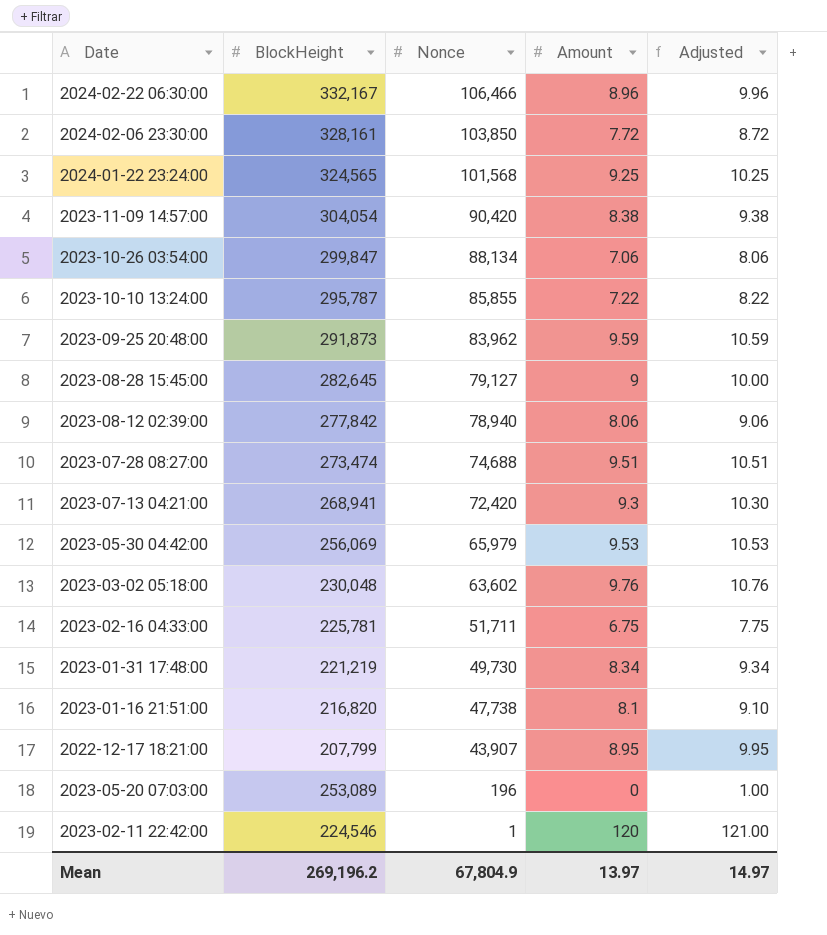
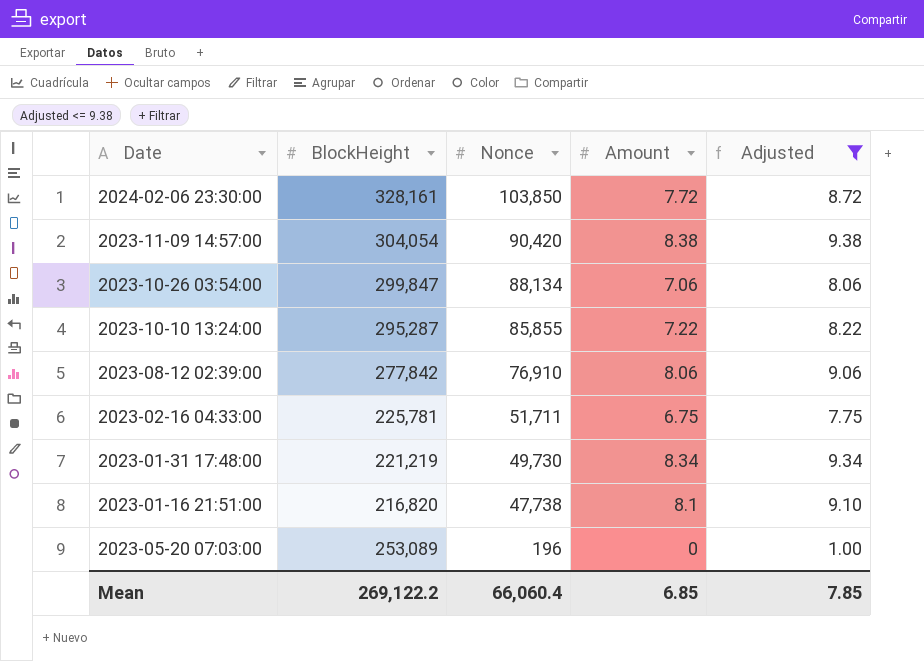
filter: none -> Adjusted <= 9.38
2023-10-10 13:24:00 | BlockHeight: 295,787 -> 295,287
2023-08-12 02:39:00 | Nonce: 78,940 -> 76,910
Mean | BlockHeight: 269,196.2 -> 269,122.2
Mean | Nonce: 67,804.9 -> 66,060.4
Mean | Amount: 13.97 -> 6.85
Mean | Adjusted: 14.97 -> 7.85

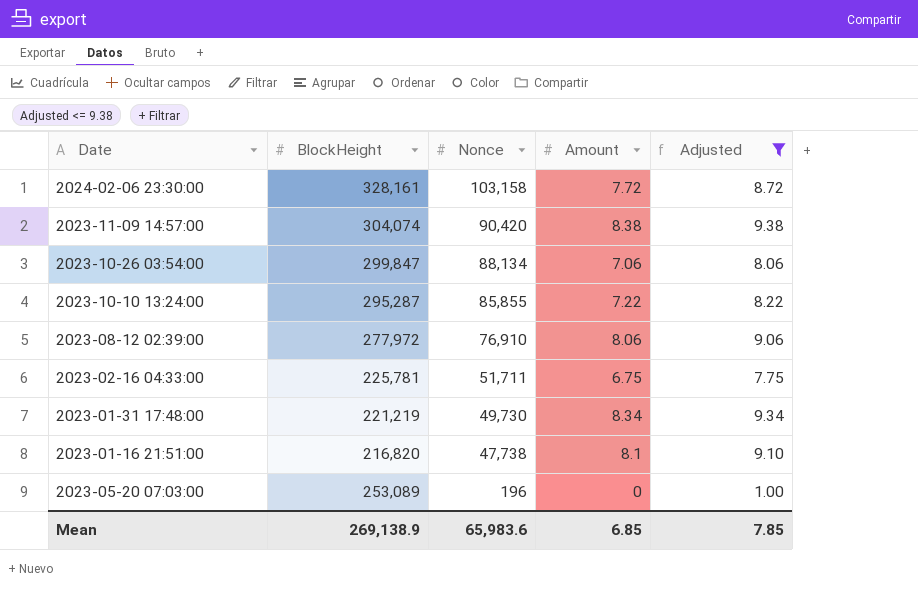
2024-02-06 23:30:00 | Nonce: 103,850 -> 103,158
2023-11-09 14:57:00 | BlockHeight: 304,054 -> 304,074
2023-08-12 02:39:00 | BlockHeight: 277,842 -> 277,972
Mean | BlockHeight: 269,122.2 -> 269,138.9
Mean | Nonce: 66,060.4 -> 65,983.6

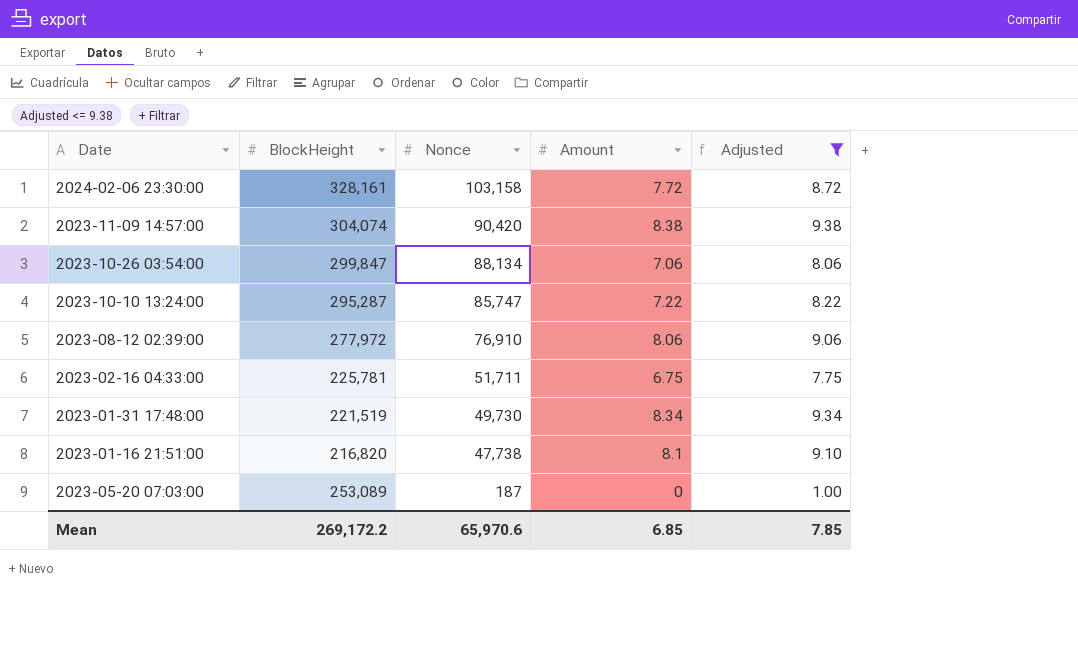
2023-10-10 13:24:00 | Nonce: 85,855 -> 85,747
2023-01-31 17:48:00 | BlockHeight: 221,219 -> 221,519
2023-05-20 07:03:00 | Nonce: 196 -> 187
Mean | BlockHeight: 269,138.9 -> 269,172.2
Mean | Nonce: 65,983.6 -> 65,970.6

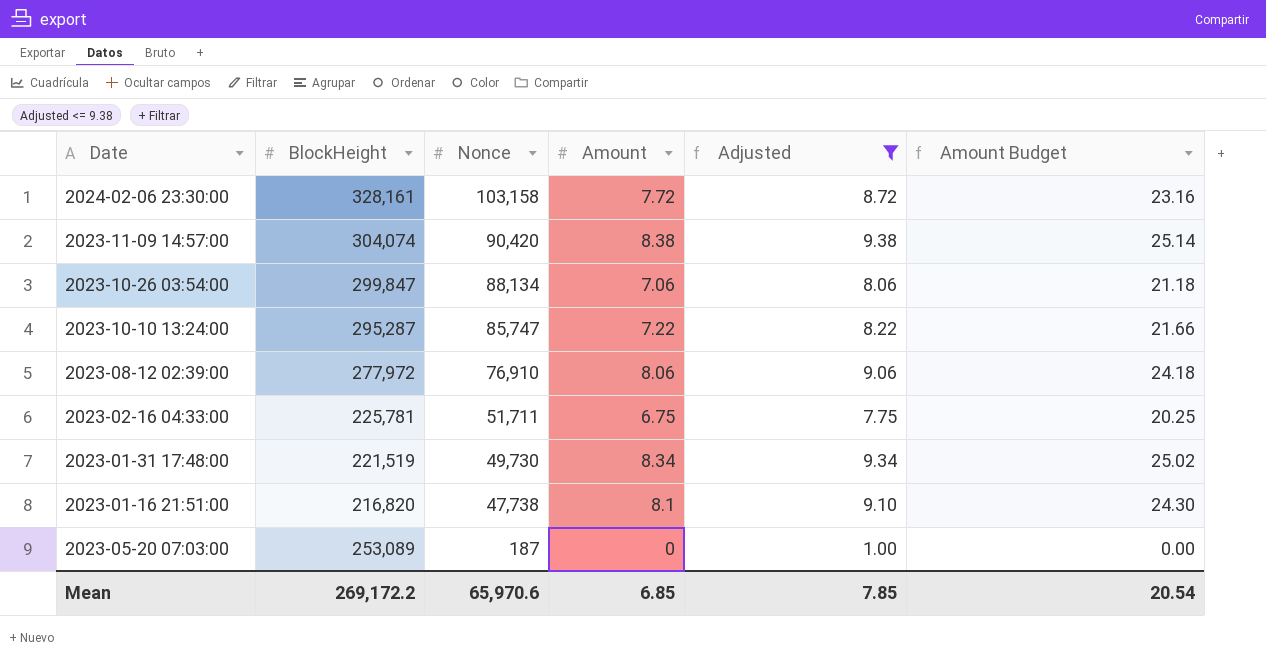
column Amount Budget | formula: none -> [Amount] * 3

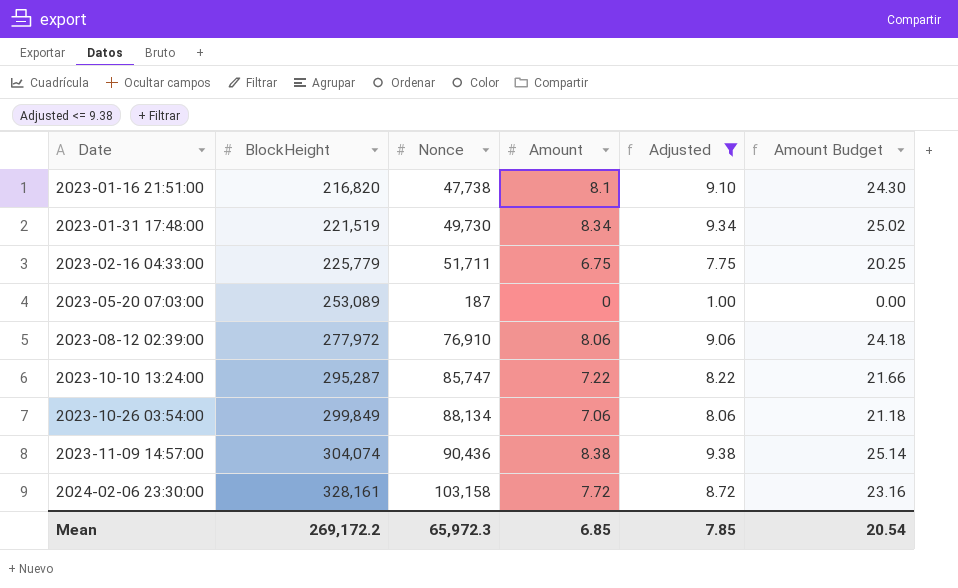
row order: Nonce descending -> Date ascending
2023-02-16 04:33:00 | BlockHeight: 225,781 -> 225,779
2023-10-26 03:54:00 | BlockHeight: 299,847 -> 299,849
2023-11-09 14:57:00 | Nonce: 90,420 -> 90,436
Mean | Nonce: 65,970.6 -> 65,972.3

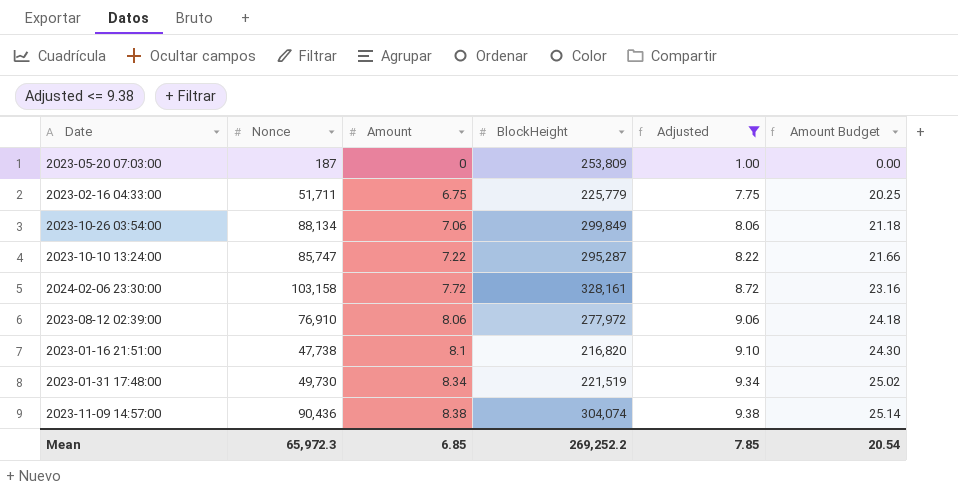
row order: Date ascending -> Amount ascending
column BlockHeight | position: 2 -> 4
2023-05-20 07:03:00 | BlockHeight: 253,089 -> 253,809
Mean | BlockHeight: 269,172.2 -> 269,252.2

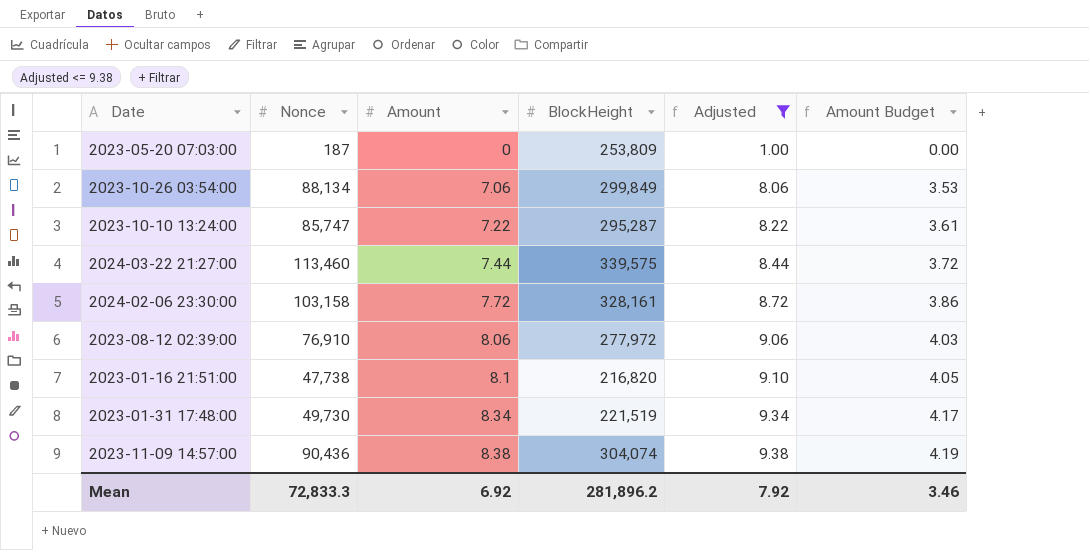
column Amount Budget | formula: [Amount] * 3 -> [Amount] * 0.5
row 2023-02-16 04:33:00: 51,711 | 6.75 | 225,779 | 7.75 | 20.25 -> none
row 2024-03-22 21:27:00: none -> 113,460 | 7.44 | 339,575 | 8.44 | 3.72
Mean | Nonce: 65,972.3 -> 72,833.3
Mean | Amount: 6.85 -> 6.92
Mean | BlockHeight: 269,252.2 -> 281,896.2
Mean | Adjusted: 7.85 -> 7.92
Mean | Amount Budget: 20.54 -> 3.46

